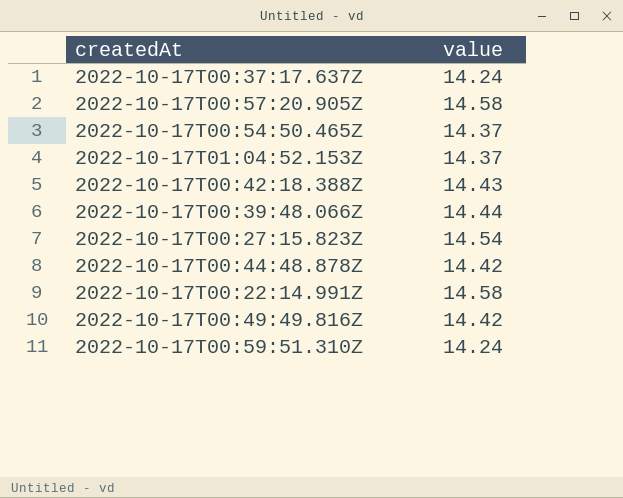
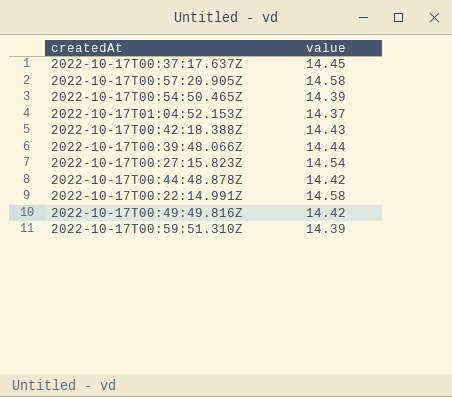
2022-10-17T00:37:17.637Z | value: 14.24 -> 14.45
2022-10-17T00:54:50.465Z | value: 14.37 -> 14.39
2022-10-17T00:59:51.310Z | value: 14.24 -> 14.39

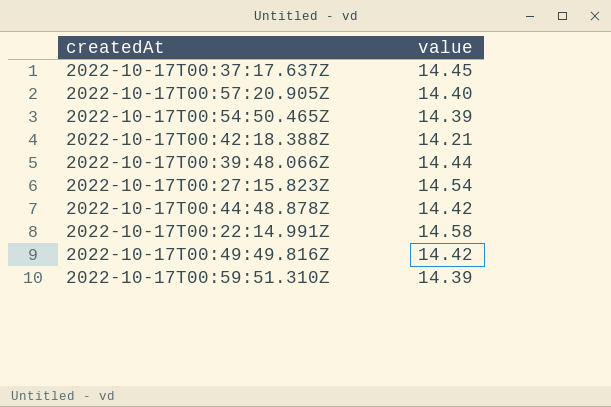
row 2022-10-17T01:04:52.153Z: 14.37 -> none
2022-10-17T00:57:20.905Z | value: 14.58 -> 14.40
2022-10-17T00:42:18.388Z | value: 14.43 -> 14.21

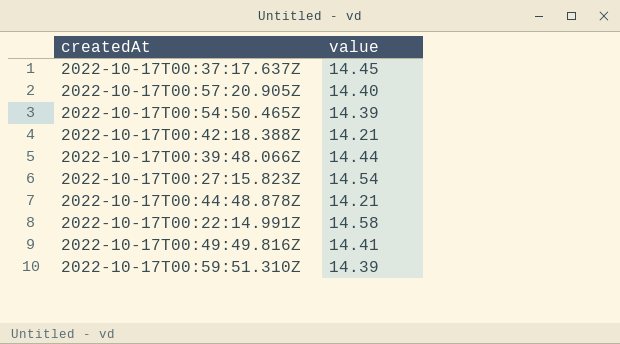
2022-10-17T00:44:48.878Z | value: 14.42 -> 14.21
2022-10-17T00:49:49.816Z | value: 14.42 -> 14.41

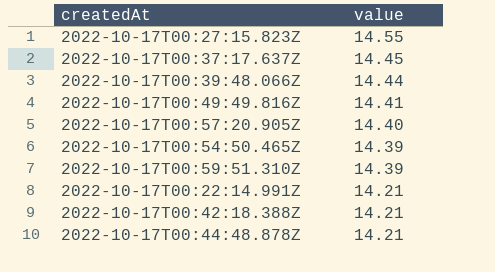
row order: none -> value descending
2022-10-17T00:27:15.823Z | value: 14.54 -> 14.55
2022-10-17T00:22:14.991Z | value: 14.58 -> 14.21

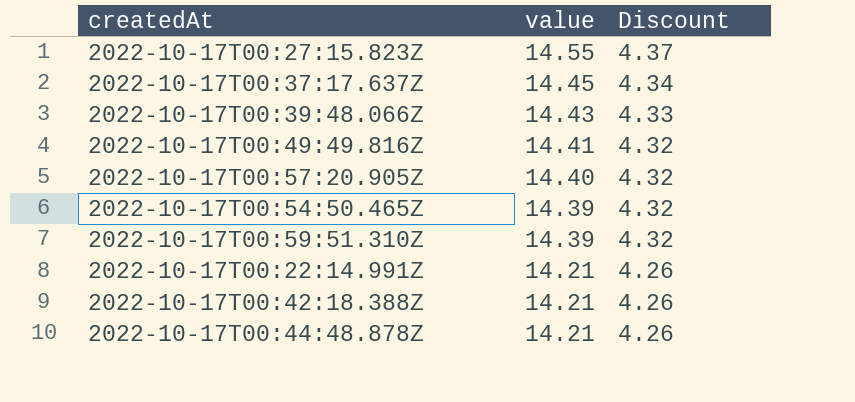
column Discount | formula: none -> [value] * 0.3
2022-10-17T00:39:48.066Z | value: 14.44 -> 14.43

